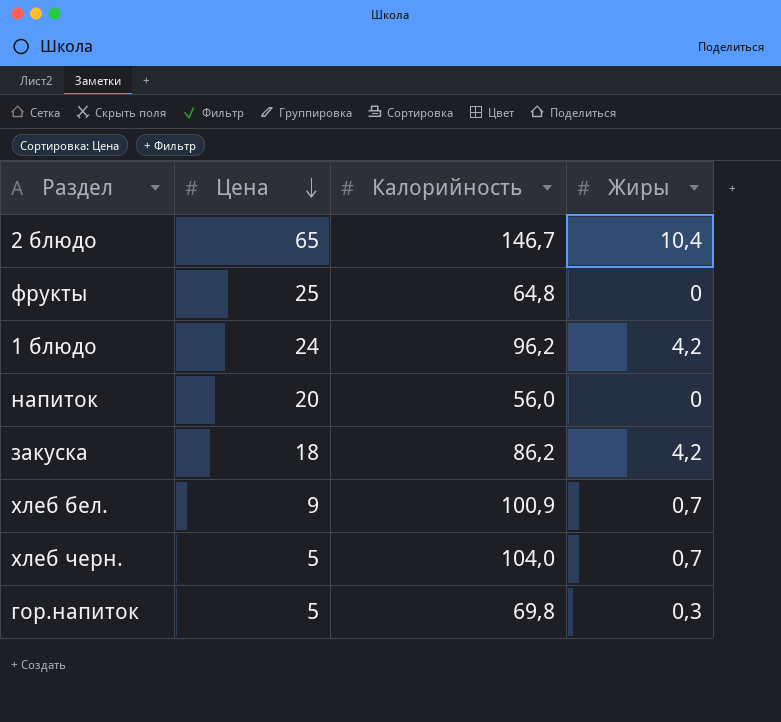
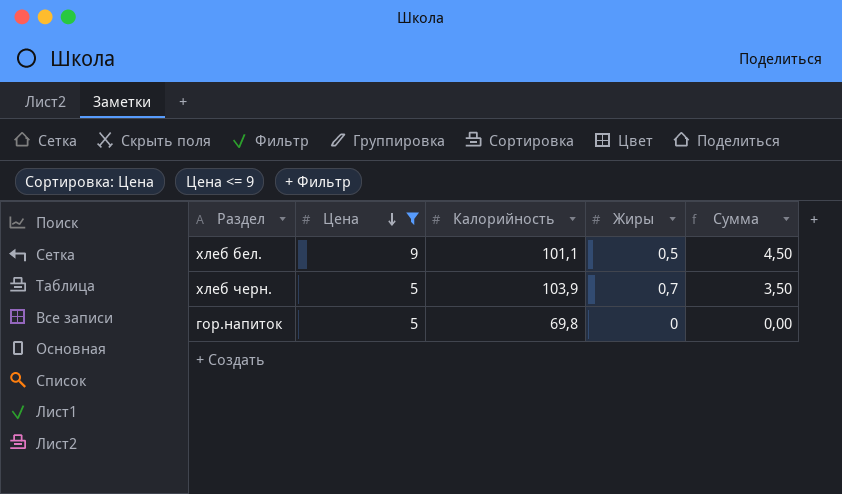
filter: none -> Цена <= 9
column Сумма | formula: none -> [Цена] * [Жиры]
хлеб бел. | Калорийность: 100,9 -> 101,1
хлеб бел. | Жиры: 0,7 -> 0,5
хлеб черн. | Калорийность: 104,0 -> 103,9
гор.напиток | Жиры: 0,3 -> 0

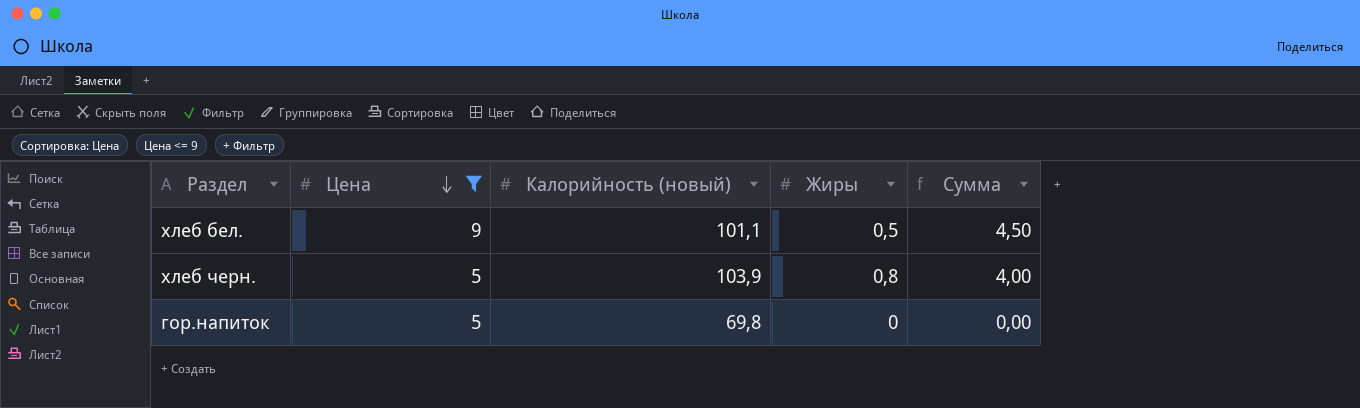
column name: Калорийность -> Калорийность (новый)
хлеб черн. | Жиры: 0,7 -> 0,8
хлеб черн. | Сумма: 3,50 -> 4,00

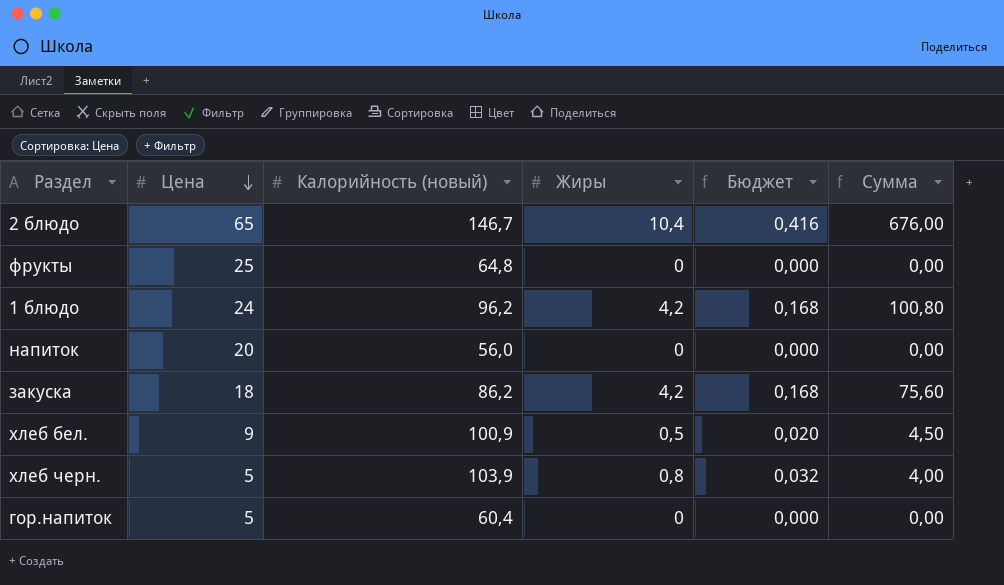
filter: Цена <= 9 -> none
column Бюджет | formula: none -> [Жиры] * 0,04
хлеб бел. | Калорийность (новый): 101,1 -> 100,9
гор.напиток | Калорийность (новый): 69,8 -> 60,4

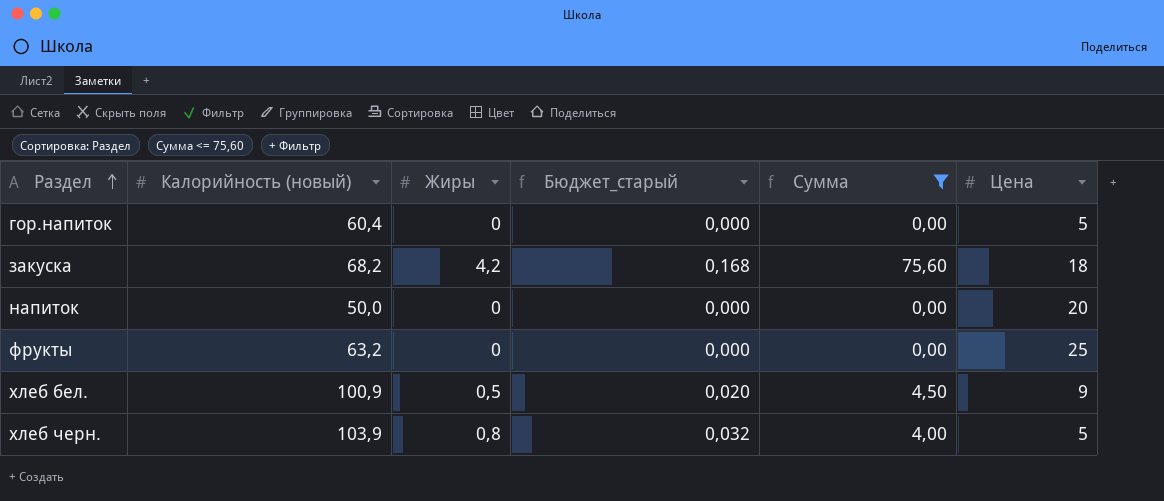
filter: none -> Сумма <= 75,60
row order: Цена descending -> Раздел ascending
column name: Бюджет -> Бюджет_старый
column Цена | position: 2 -> 6
закуска | Калорийность (новый): 86,2 -> 68,2
напиток | Калорийность (новый): 56,0 -> 50,0
фрукты | Калорийность (новый): 64,8 -> 63,2

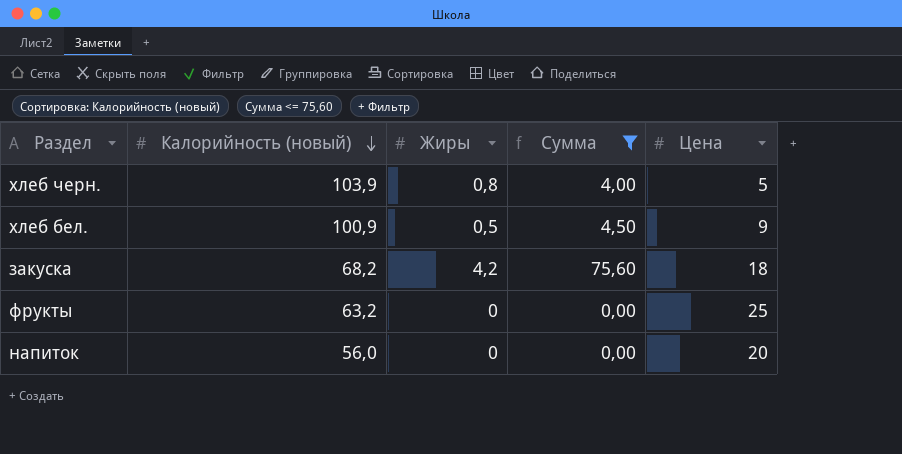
row order: Раздел ascending -> Калорийность (новый) descending
column Бюджет_старый | formula: [Жиры] * 0,04 -> none
row гор.напиток: 60,4 | 0 | 0,000 | 0,00 | 5 -> none
напиток | Калорийность (новый): 50,0 -> 56,0

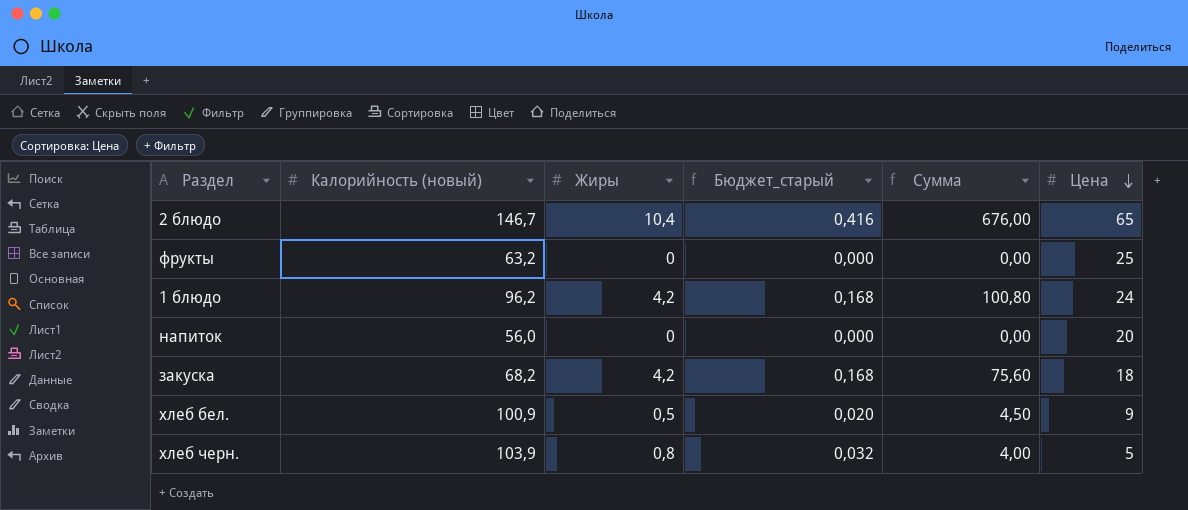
filter: Сумма <= 75,60 -> none
row order: Калорийность (новый) descending -> Цена descending
column Бюджет_старый | formula: none -> [Жиры] * 0,04

